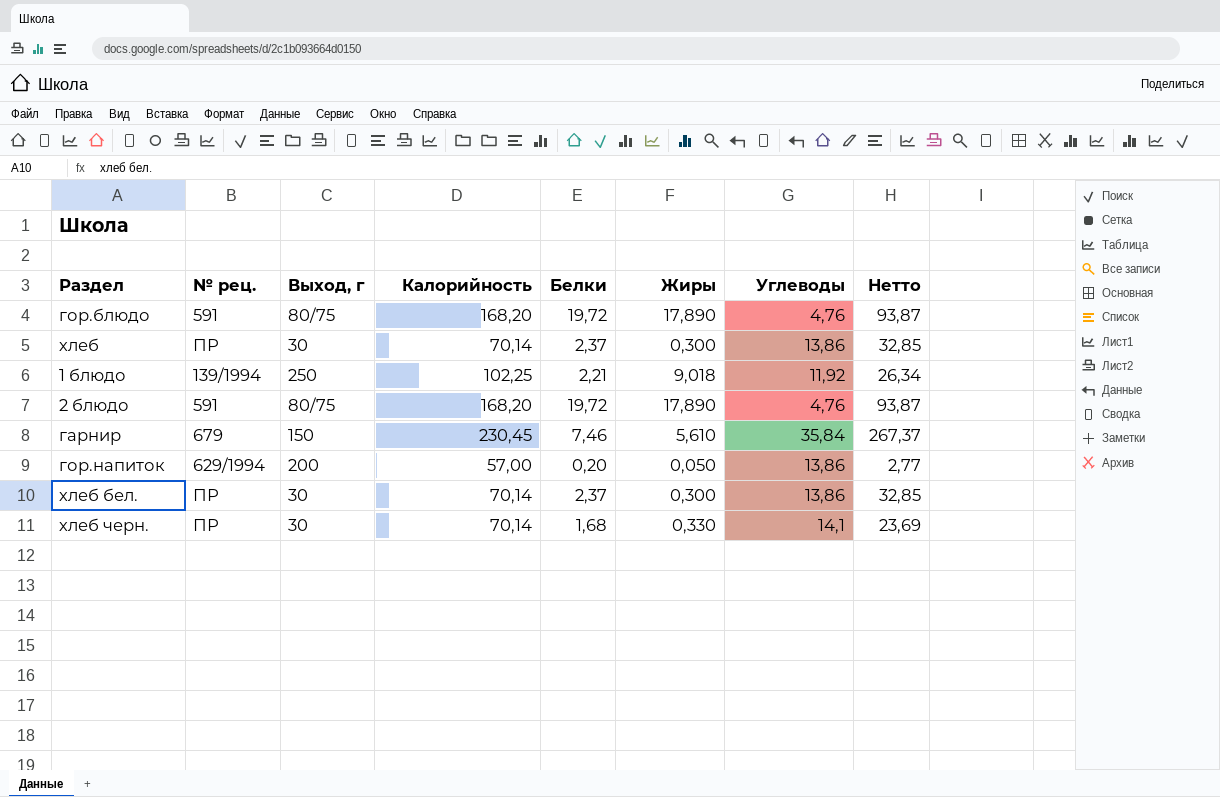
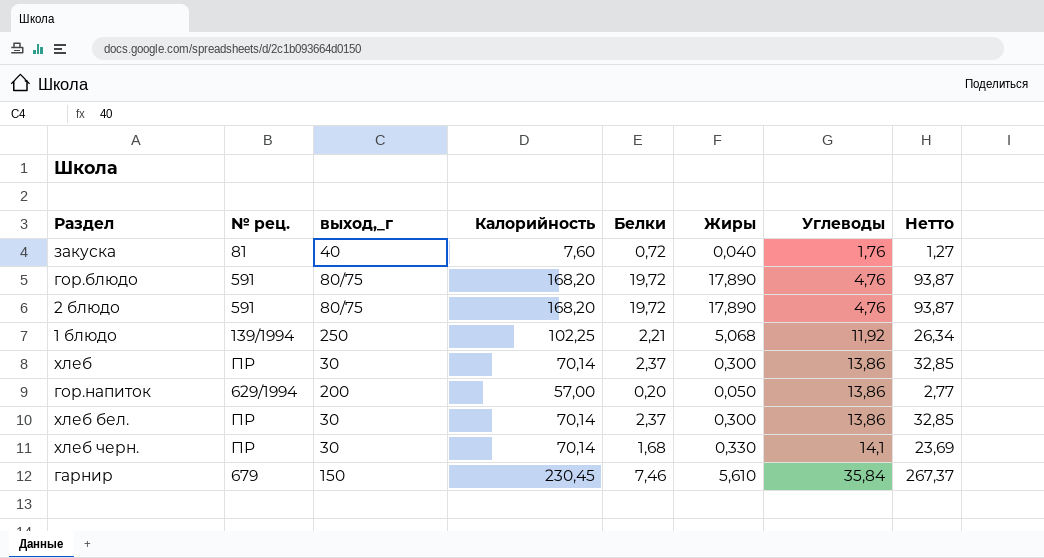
row order: none -> Углеводы ascending
column name: Выход, г -> выход,_г
row закуска: none -> 81 | 40 | 7,60 | 0,72 | 0,040 | 1,76 | 1,27
1 блюдо | Жиры: 9,018 -> 5,068

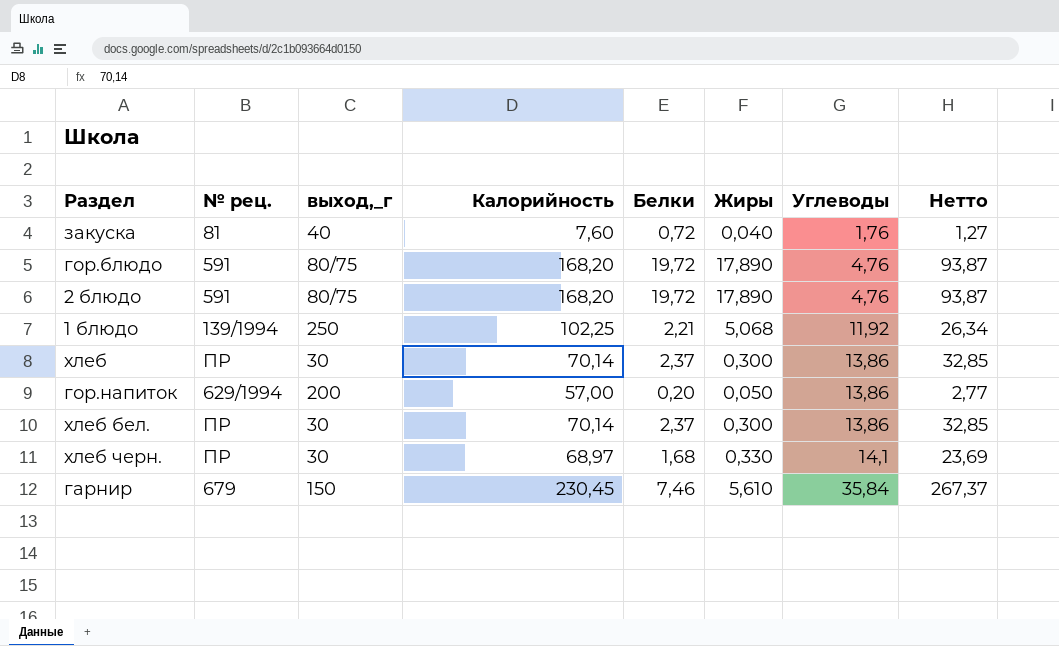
хлеб черн. | Калорийность: 70,14 -> 68,97

